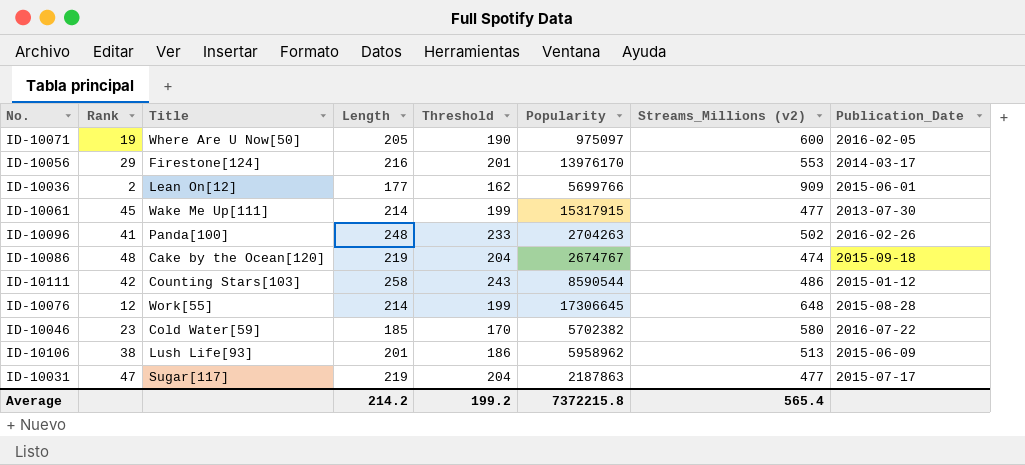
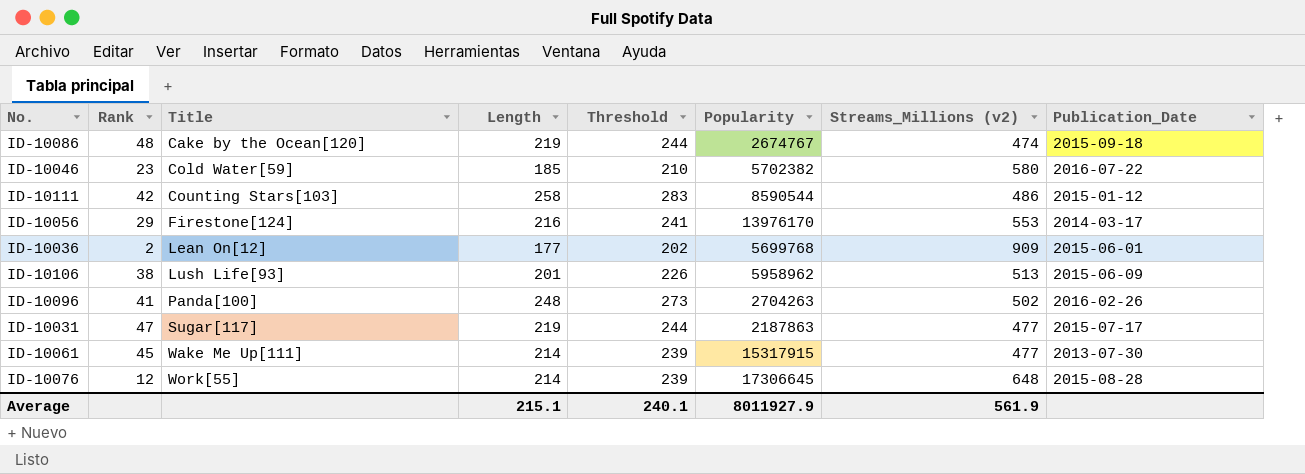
row order: none -> Title ascending
column Threshold | formula: [Length] - 15 -> [Length] + 25
row ID-10071: 19 | Where Are U Now[50] | 205 | 190 | 975097 | 600 | 2016-02-05 -> none
ID-10036 | Popularity: 5699766 -> 5699768
Average | Length: 214.2 -> 215.1
Average | Threshold: 199.2 -> 240.1
Average | Popularity: 7372215.8 -> 8011927.9
Average | Streams_Millions (v2): 565.4 -> 561.9

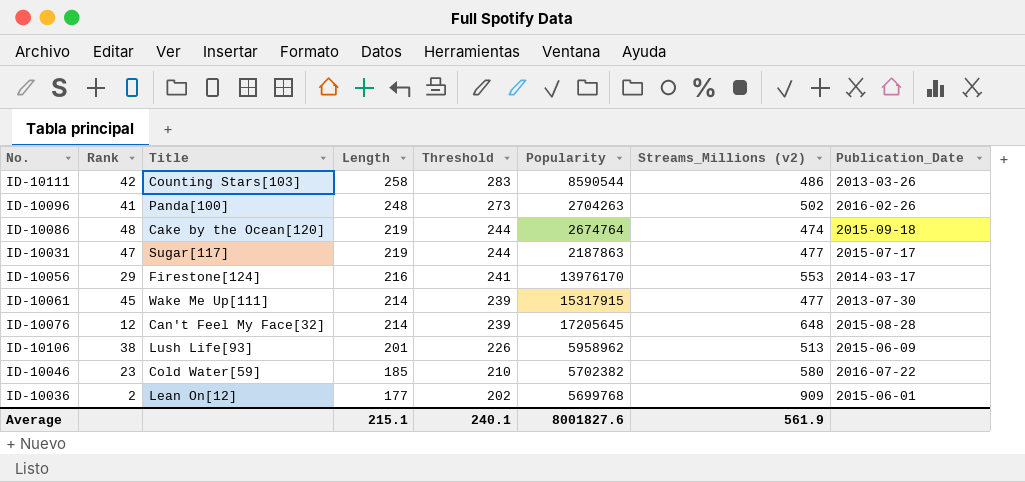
row order: Title ascending -> Length descending
ID-10111 | Publication_Date: 2015-01-12 -> 2013-03-26
ID-10086 | Popularity: 2674767 -> 2674764
ID-10076 | Title: Work[55] -> Can't Feel My Face[32]
ID-10076 | Popularity: 17306645 -> 17205645
Average | Popularity: 8011927.9 -> 8001827.6

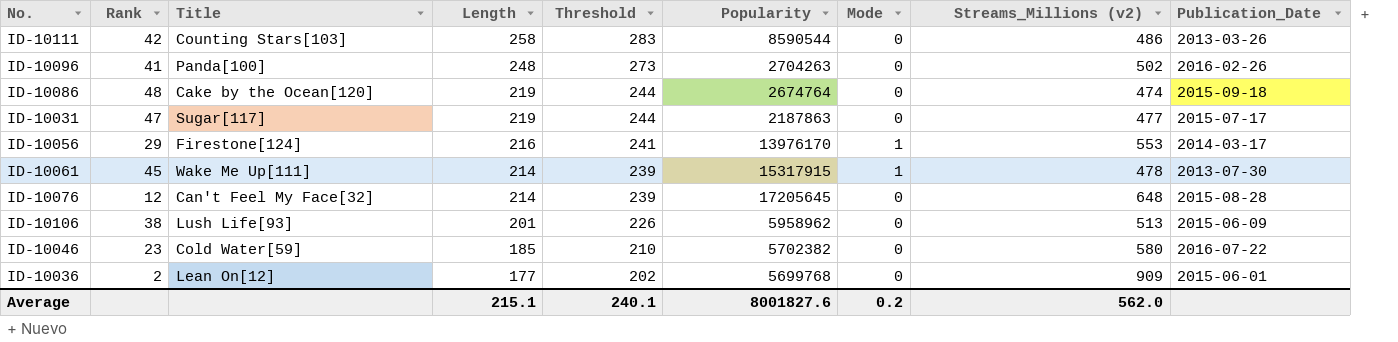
column Mode | position: none -> 7
ID-10061 | Streams_Millions (v2): 477 -> 478
Average | Streams_Millions (v2): 561.9 -> 562.0

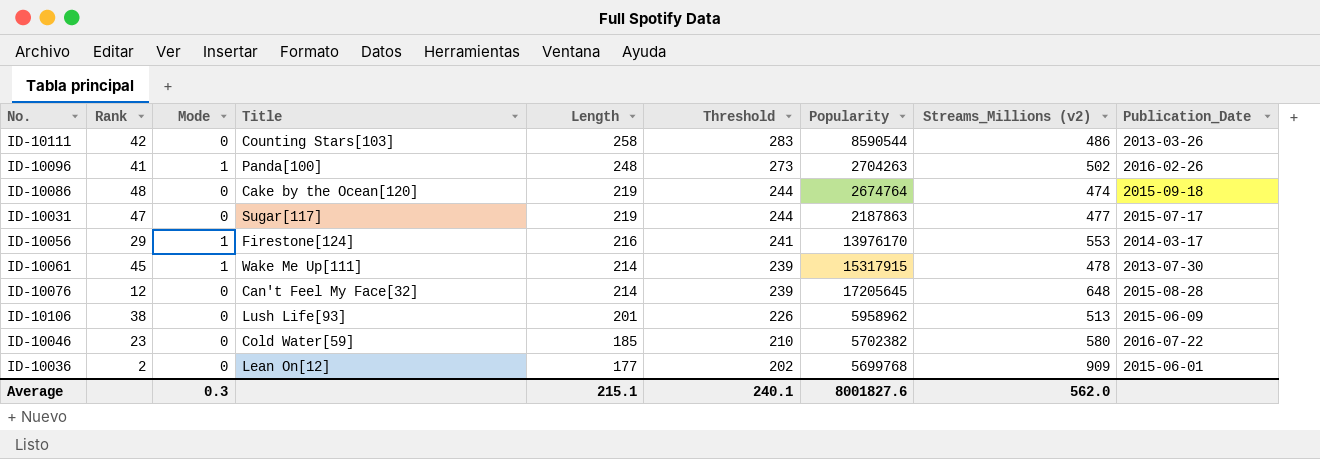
column Mode | position: 7 -> 3
ID-10096 | Mode: 0 -> 1
Average | Mode: 0.2 -> 0.3

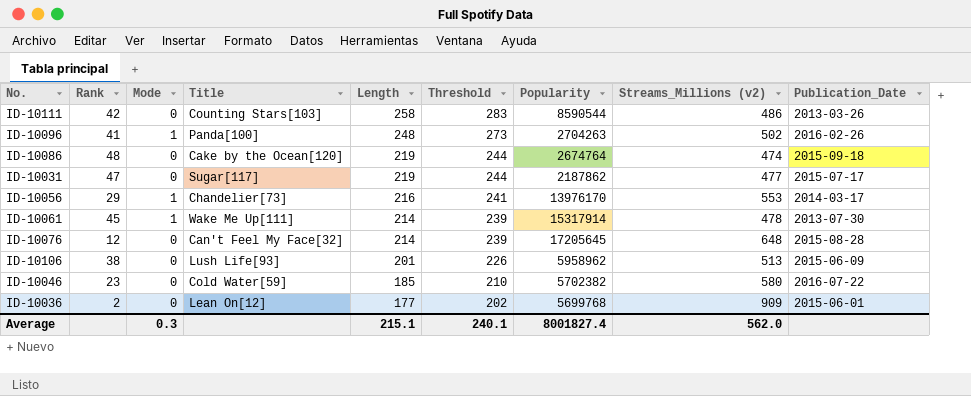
ID-10031 | Popularity: 2187863 -> 2187862
ID-10056 | Title: Firestone[124] -> Chandelier[73]
ID-10061 | Popularity: 15317915 -> 15317914
Average | Popularity: 8001827.6 -> 8001827.4

